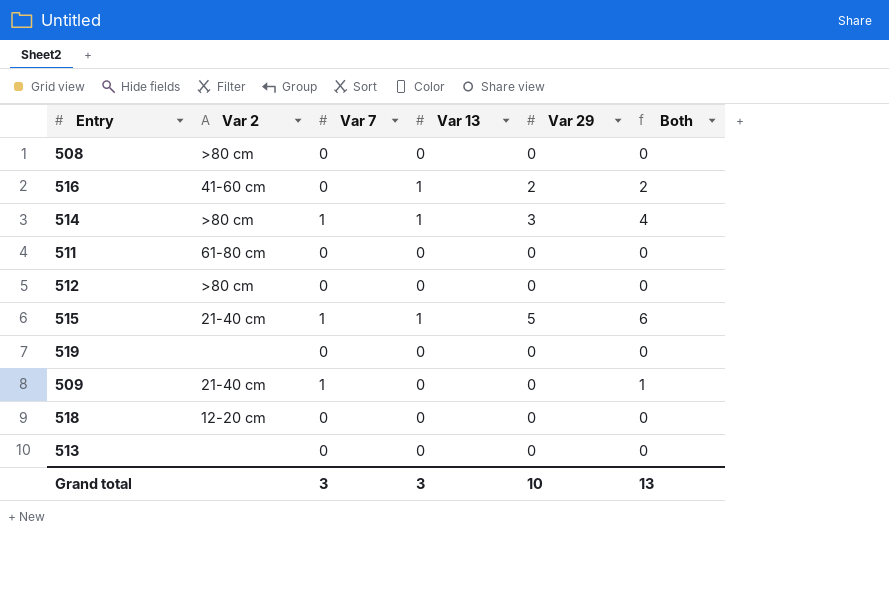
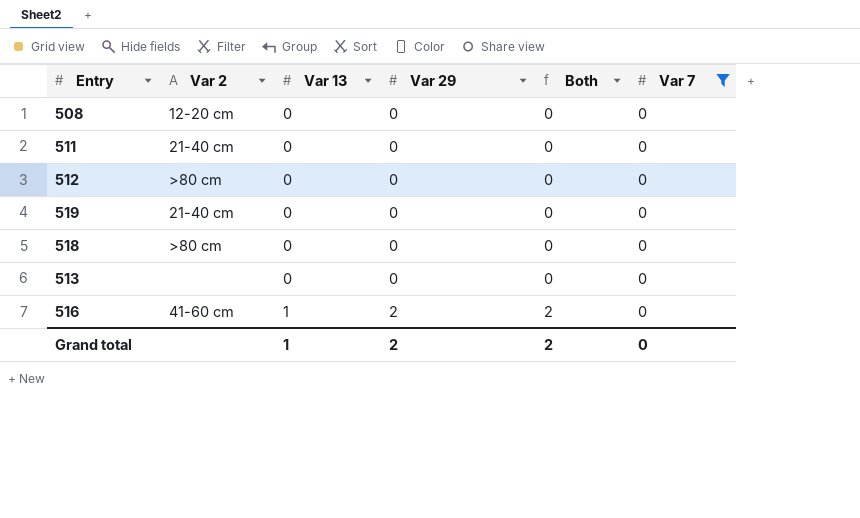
filter: none -> Var 7 = 0
row order: none -> Var 13 ascending
column Var 7 | position: 3 -> 6
508 | Var 2: >80 cm -> 12-20 cm
511 | Var 2: 61-80 cm -> 21-40 cm
519 | Var 2: none -> 21-40 cm
518 | Var 2: 12-20 cm -> >80 cm
Grand total | Var 13: 3 -> 1
Grand total | Var 29: 10 -> 2
Grand total | Both: 13 -> 2
Grand total | Var 7: 3 -> 0

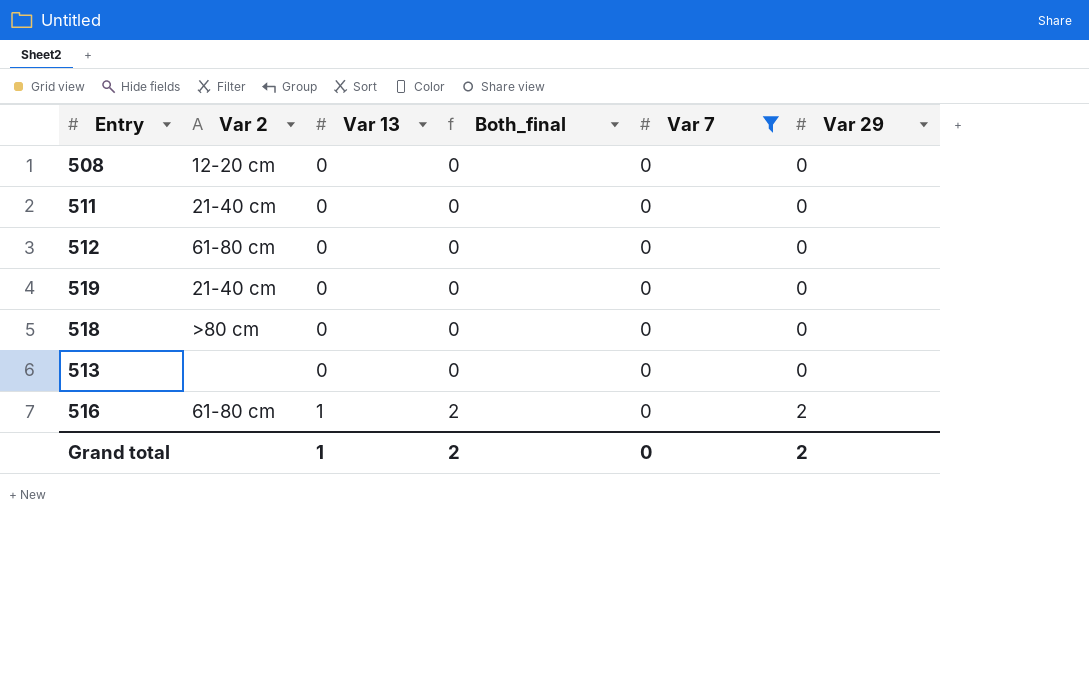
column name: Both -> Both_final
column Var 29 | position: 4 -> 6
512 | Var 2: >80 cm -> 61-80 cm
516 | Var 2: 41-60 cm -> 61-80 cm

